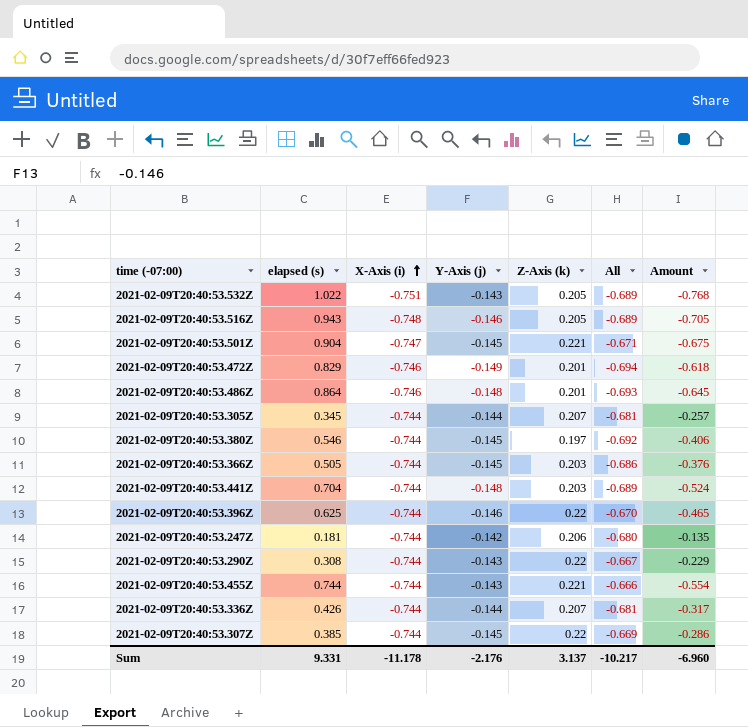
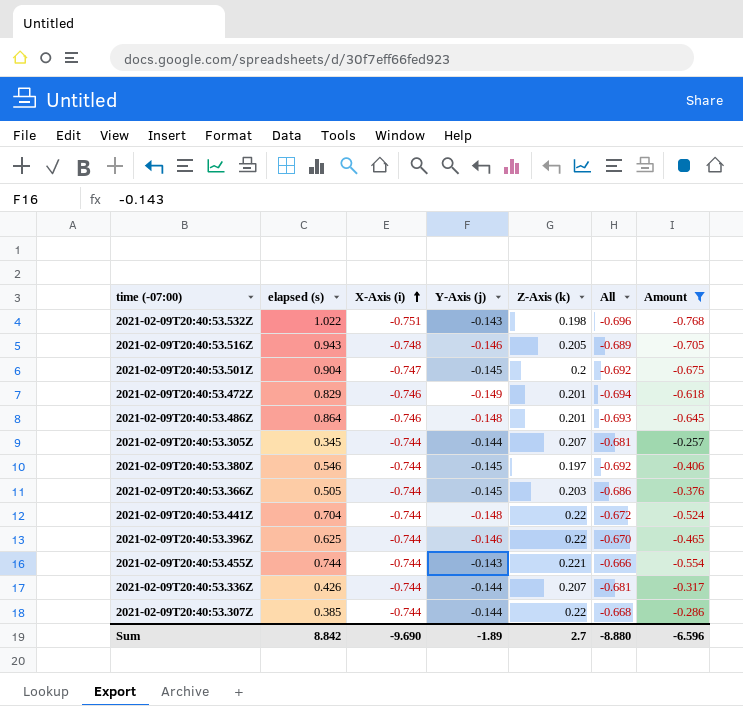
filter: none -> Amount <= -0.257
2021-02-09T20:40:53.532Z | Z-Axis (k): 0.205 -> 0.198
2021-02-09T20:40:53.532Z | All: -0.689 -> -0.696
2021-02-09T20:40:53.501Z | Z-Axis (k): 0.221 -> 0.2
2021-02-09T20:40:53.501Z | All: -0.671 -> -0.692
2021-02-09T20:40:53.441Z | Z-Axis (k): 0.203 -> 0.22
2021-02-09T20:40:53.441Z | All: -0.689 -> -0.672
2021-02-09T20:40:53.307Z | Y-Axis (j): -0.145 -> -0.144
2021-02-09T20:40:53.307Z | All: -0.669 -> -0.668
Sum | elapsed (s): 9.331 -> 8.842
Sum | X-Axis (i): -11.178 -> -9.690
Sum | Y-Axis (j): -2.176 -> -1.89
Sum | Z-Axis (k): 3.137 -> 2.7
Sum | All: -10.217 -> -8.880
Sum | Amount: -6.960 -> -6.596

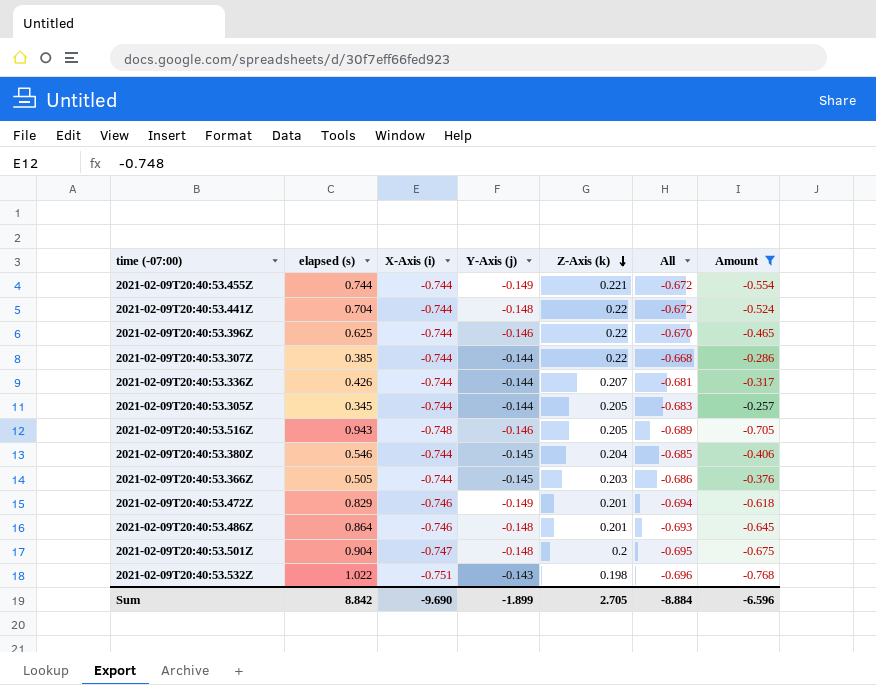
row order: X-Axis (i) ascending -> Z-Axis (k) descending
2021-02-09T20:40:53.455Z | Y-Axis (j): -0.143 -> -0.149
2021-02-09T20:40:53.455Z | All: -0.666 -> -0.672
2021-02-09T20:40:53.305Z | Z-Axis (k): 0.207 -> 0.205
2021-02-09T20:40:53.305Z | All: -0.681 -> -0.683
2021-02-09T20:40:53.380Z | Z-Axis (k): 0.197 -> 0.204
2021-02-09T20:40:53.380Z | All: -0.692 -> -0.685
2021-02-09T20:40:53.501Z | Y-Axis (j): -0.145 -> -0.148
2021-02-09T20:40:53.501Z | All: -0.692 -> -0.695
Sum | Y-Axis (j): -1.89 -> -1.899
Sum | Z-Axis (k): 2.7 -> 2.705
Sum | All: -8.880 -> -8.884

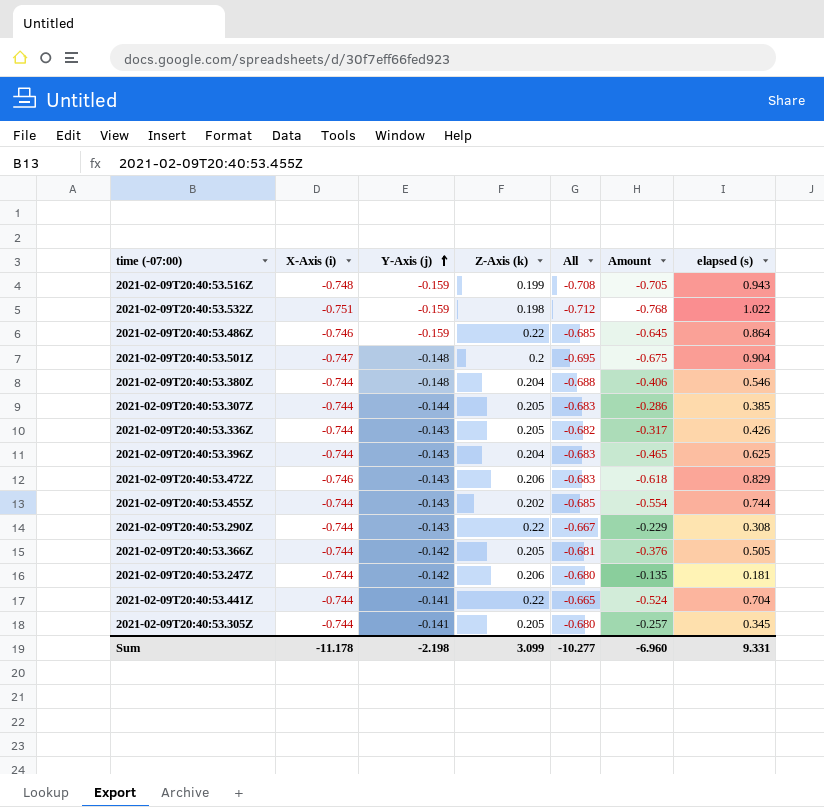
filter: Amount <= -0.257 -> none
row order: Z-Axis (k) descending -> Y-Axis (j) ascending
column elapsed (s) | position: 2 -> 7
2021-02-09T20:40:53.516Z | Y-Axis (j): -0.146 -> -0.159
2021-02-09T20:40:53.516Z | Z-Axis (k): 0.205 -> 0.199
2021-02-09T20:40:53.516Z | All: -0.689 -> -0.708
2021-02-09T20:40:53.532Z | Y-Axis (j): -0.143 -> -0.159
2021-02-09T20:40:53.532Z | All: -0.696 -> -0.712
2021-02-09T20:40:53.486Z | Y-Axis (j): -0.148 -> -0.159
2021-02-09T20:40:53.486Z | Z-Axis (k): 0.201 -> 0.22
2021-02-09T20:40:53.486Z | All: -0.693 -> -0.685
2021-02-09T20:40:53.380Z | Y-Axis (j): -0.145 -> -0.148
2021-02-09T20:40:53.380Z | All: -0.685 -> -0.688
2021-02-09T20:40:53.307Z | Z-Axis (k): 0.22 -> 0.205
2021-02-09T20:40:53.307Z | All: -0.668 -> -0.683
2021-02-09T20:40:53.336Z | Y-Axis (j): -0.144 -> -0.143
2021-02-09T20:40:53.336Z | Z-Axis (k): 0.207 -> 0.205
2021-02-09T20:40:53.336Z | All: -0.681 -> -0.682
2021-02-09T20:40:53.396Z | Y-Axis (j): -0.146 -> -0.143
2021-02-09T20:40:53.396Z | Z-Axis (k): 0.22 -> 0.204
2021-02-09T20:40:53.396Z | All: -0.670 -> -0.683
2021-02-09T20:40:53.472Z | Y-Axis (j): -0.149 -> -0.143
2021-02-09T20:40:53.472Z | Z-Axis (k): 0.201 -> 0.206
2021-02-09T20:40:53.472Z | All: -0.694 -> -0.683
2021-02-09T20:40:53.455Z | Y-Axis (j): -0.149 -> -0.143
2021-02-09T20:40:53.455Z | Z-Axis (k): 0.221 -> 0.202
2021-02-09T20:40:53.455Z | All: -0.672 -> -0.685
2021-02-09T20:40:53.366Z | Y-Axis (j): -0.145 -> -0.142
2021-02-09T20:40:53.366Z | Z-Axis (k): 0.203 -> 0.205
2021-02-09T20:40:53.366Z | All: -0.686 -> -0.681
2021-02-09T20:40:53.441Z | Y-Axis (j): -0.148 -> -0.141
2021-02-09T20:40:53.441Z | All: -0.672 -> -0.665
2021-02-09T20:40:53.305Z | Y-Axis (j): -0.144 -> -0.141
2021-02-09T20:40:53.305Z | All: -0.683 -> -0.680
Sum | X-Axis (i): -9.690 -> -11.178
Sum | Y-Axis (j): -1.899 -> -2.198
Sum | Z-Axis (k): 2.705 -> 3.099
Sum | All: -8.884 -> -10.277
Sum | Amount: -6.596 -> -6.960
Sum | elapsed (s): 8.842 -> 9.331

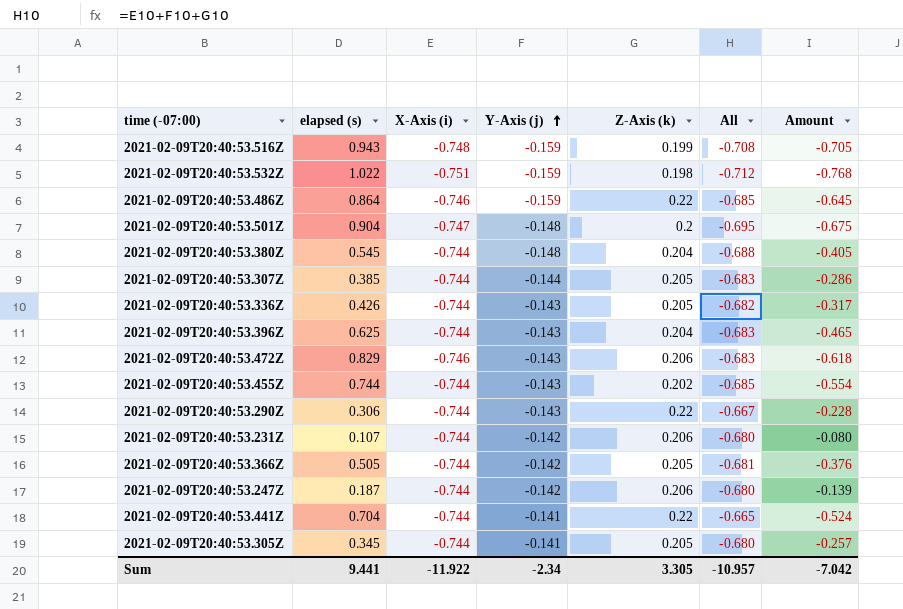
column elapsed (s) | position: 7 -> 2
2021-02-09T20:40:53.380Z | elapsed (s): 0.546 -> 0.545
2021-02-09T20:40:53.380Z | Amount: -0.406 -> -0.405
2021-02-09T20:40:53.290Z | elapsed (s): 0.308 -> 0.306
2021-02-09T20:40:53.290Z | Amount: -0.229 -> -0.228
row 2021-02-09T20:40:53.231Z: none -> 0.107 | -0.744 | -0.142 | 0.206 | -0.680 | -0.080
2021-02-09T20:40:53.247Z | elapsed (s): 0.181 -> 0.187
2021-02-09T20:40:53.247Z | Amount: -0.135 -> -0.139
Sum | elapsed (s): 9.331 -> 9.441
Sum | X-Axis (i): -11.178 -> -11.922
Sum | Y-Axis (j): -2.198 -> -2.34
Sum | Z-Axis (k): 3.099 -> 3.305
Sum | All: -10.277 -> -10.957
Sum | Amount: -6.960 -> -7.042

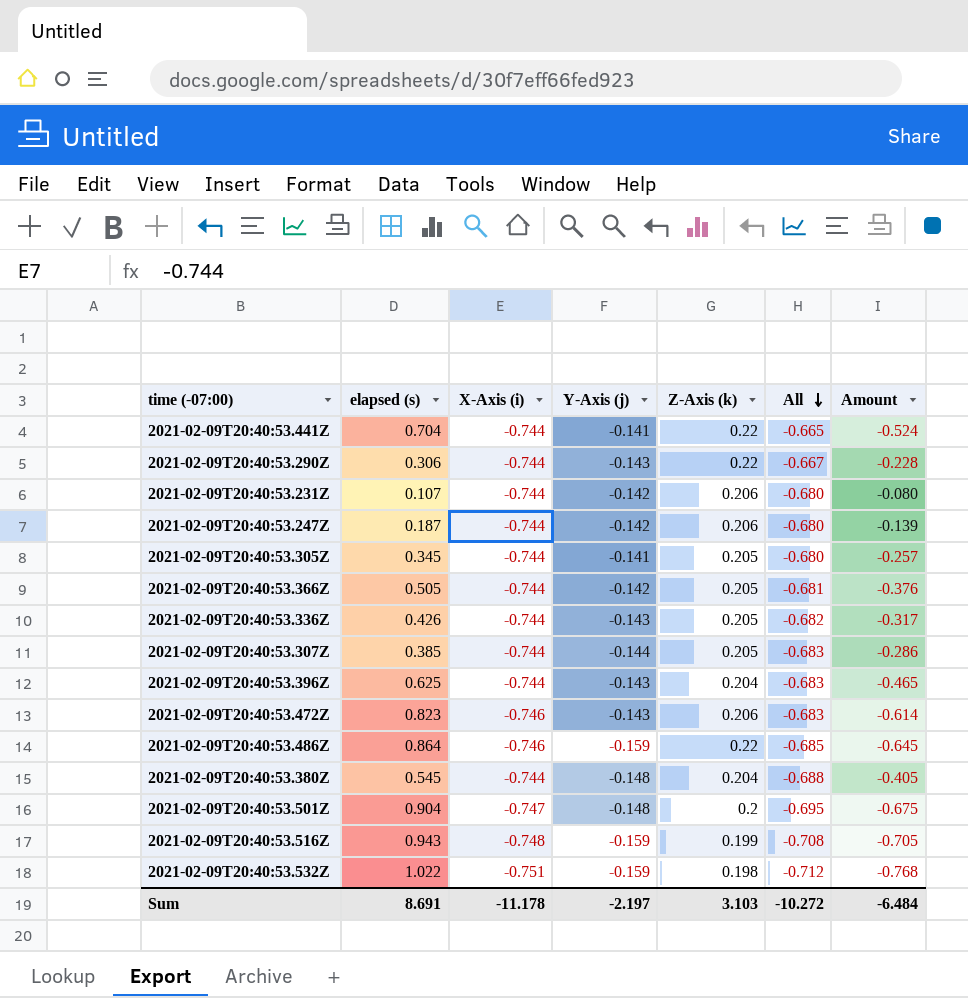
row order: Y-Axis (j) ascending -> All descending
row 2021-02-09T20:40:53.455Z: 0.744 | -0.744 | -0.143 | 0.202 | -0.685 | -0.554 -> none
2021-02-09T20:40:53.472Z | elapsed (s): 0.829 -> 0.823
2021-02-09T20:40:53.472Z | Amount: -0.618 -> -0.614
Sum | elapsed (s): 9.441 -> 8.691
Sum | X-Axis (i): -11.922 -> -11.178
Sum | Y-Axis (j): -2.34 -> -2.197
Sum | Z-Axis (k): 3.305 -> 3.103
Sum | All: -10.957 -> -10.272
Sum | Amount: -7.042 -> -6.484

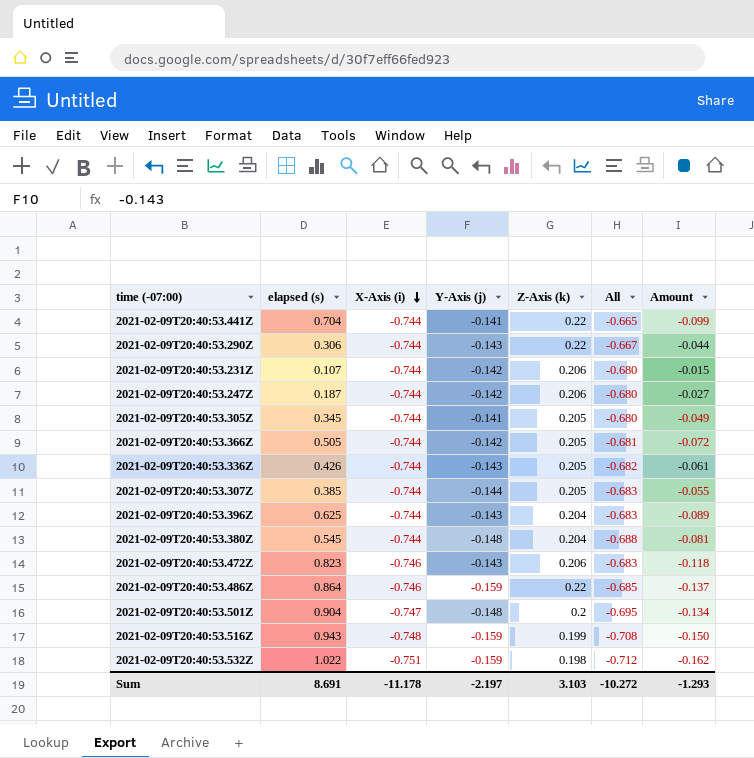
row order: All descending -> X-Axis (i) descending
column Amount | formula: [elapsed (s)] * [X-Axis (i)] -> [elapsed (s)] * [Y-Axis (j)]
Sum | Amount: -6.484 -> -1.293

